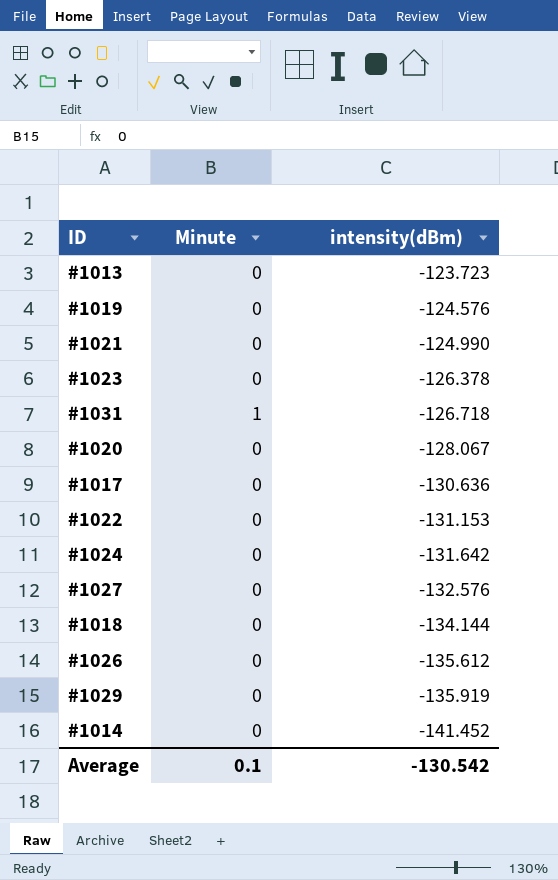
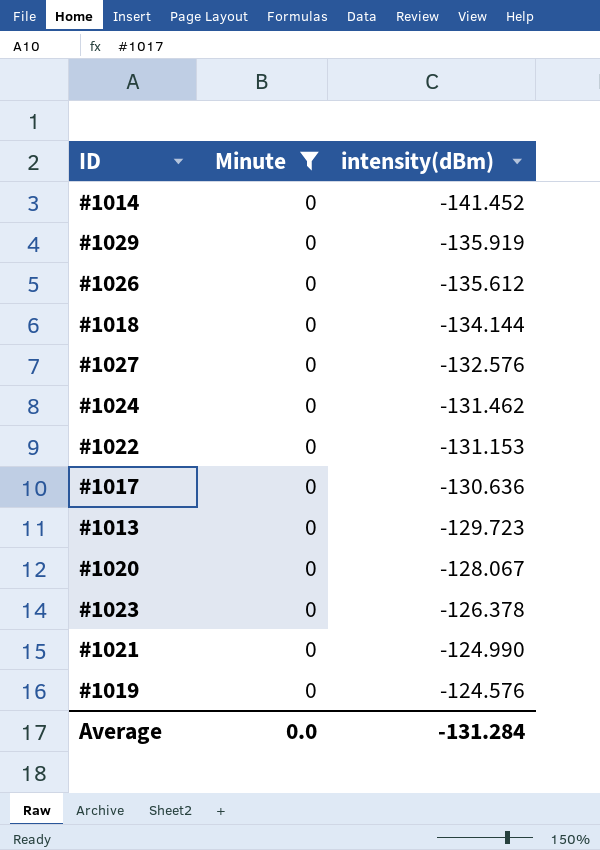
filter: none -> Minute = 0
row order: intensity(dBm) descending -> intensity(dBm) ascending
#1024 | intensity(dBm): -131.642 -> -131.462
#1013 | intensity(dBm): -123.723 -> -129.723
Average | Minute: 0.1 -> 0.0
Average | intensity(dBm): -130.542 -> -131.284

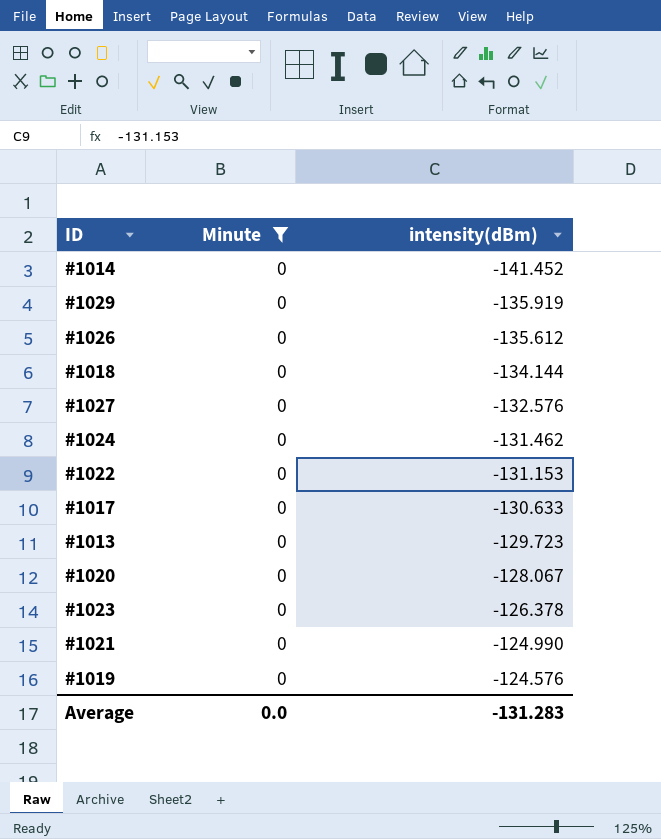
#1017 | intensity(dBm): -130.636 -> -130.633
Average | intensity(dBm): -131.284 -> -131.283

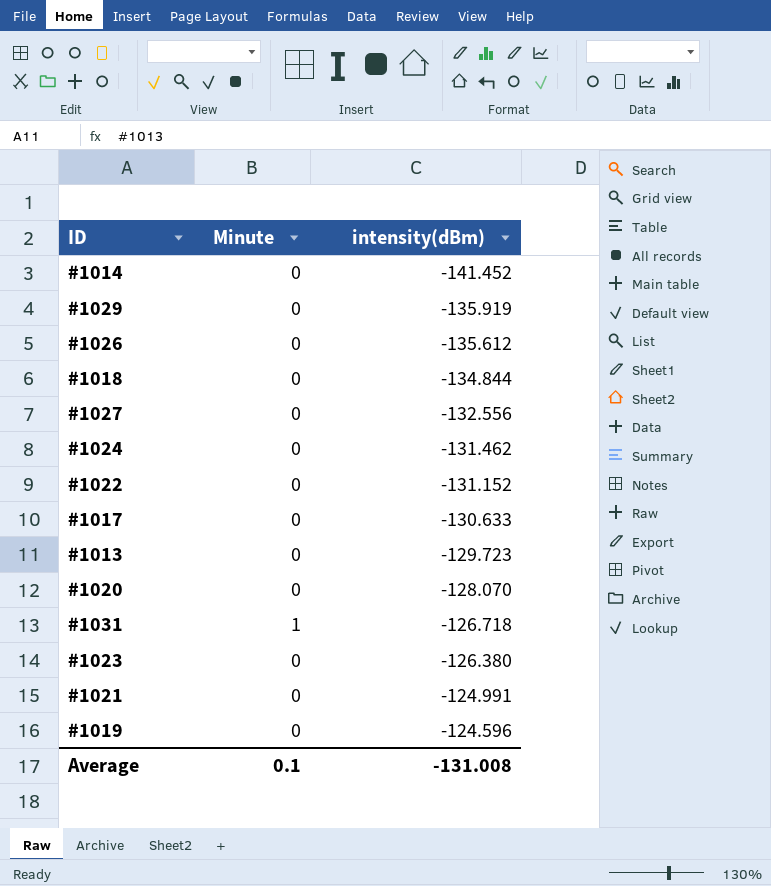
filter: Minute = 0 -> none
#1018 | intensity(dBm): -134.144 -> -134.844
#1027 | intensity(dBm): -132.576 -> -132.556
#1022 | intensity(dBm): -131.153 -> -131.152
#1020 | intensity(dBm): -128.067 -> -128.070
#1023 | intensity(dBm): -126.378 -> -126.380
#1021 | intensity(dBm): -124.990 -> -124.991
#1019 | intensity(dBm): -124.576 -> -124.596
Average | Minute: 0.0 -> 0.1
Average | intensity(dBm): -131.283 -> -131.008

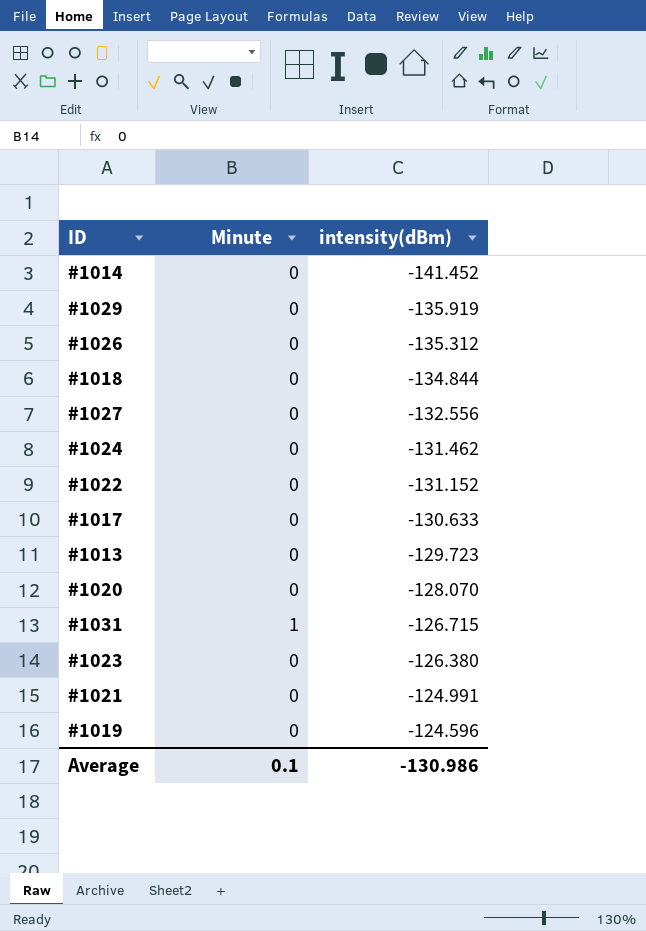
#1026 | intensity(dBm): -135.612 -> -135.312
#1031 | intensity(dBm): -126.718 -> -126.715
Average | intensity(dBm): -131.008 -> -130.986

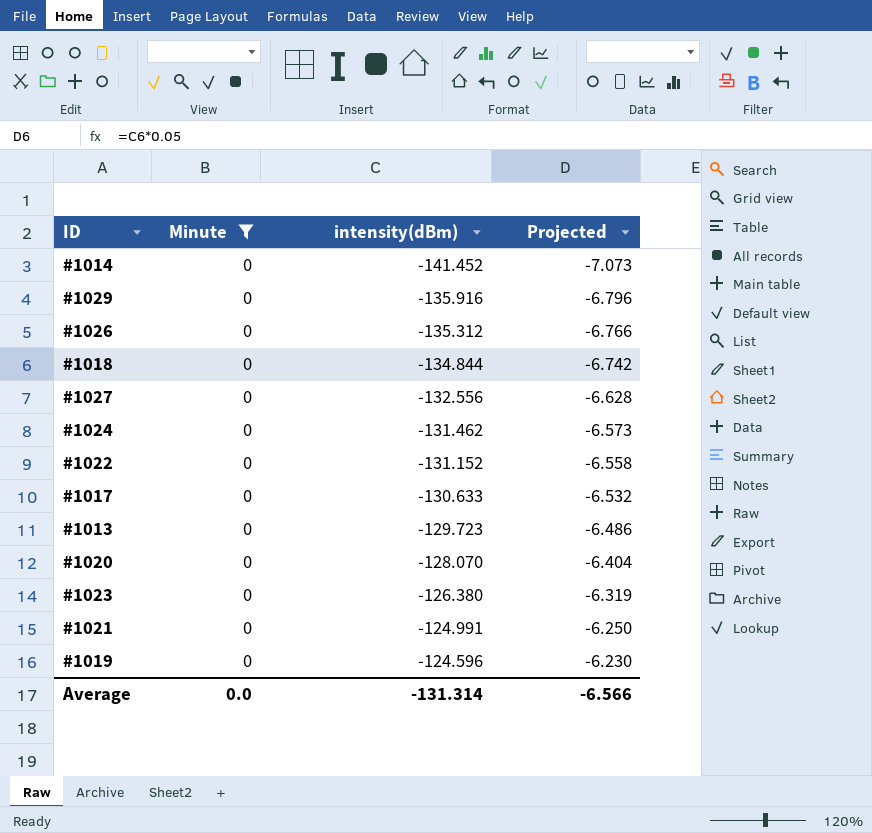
filter: none -> Minute = 0
column Projected | formula: none -> [intensity(dBm)] * 0.05
#1029 | intensity(dBm): -135.919 -> -135.916
Average | Minute: 0.1 -> 0.0
Average | intensity(dBm): -130.986 -> -131.314

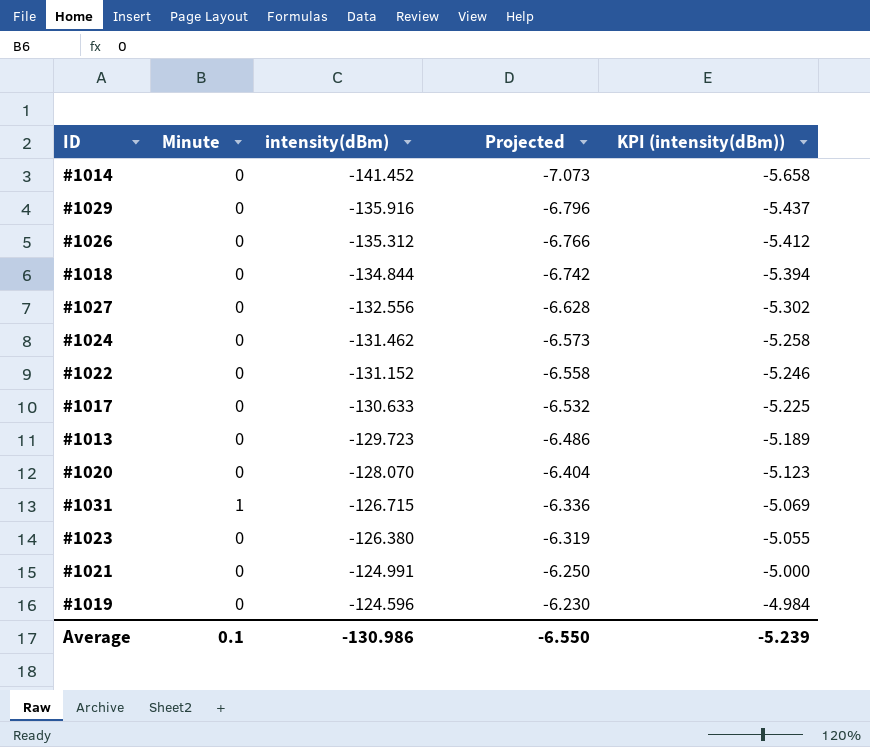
filter: Minute = 0 -> none
column KPI (intensity(dBm)) | formula: none -> [intensity(dBm)] * 0.04
Average | Minute: 0.0 -> 0.1
Average | intensity(dBm): -131.314 -> -130.986
Average | Projected: -6.566 -> -6.550

